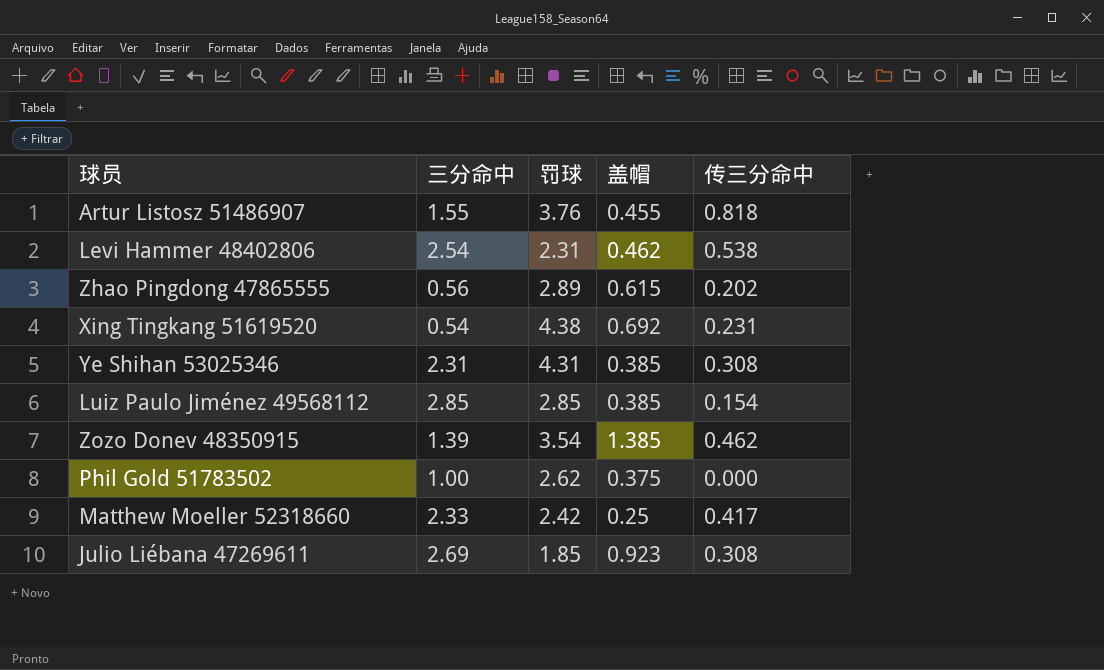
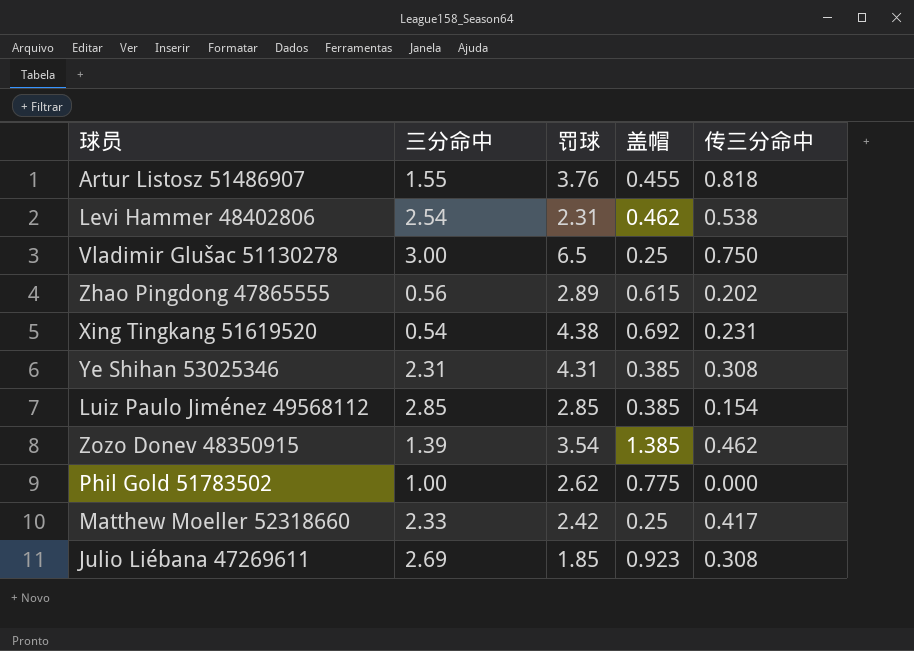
row Vladimir Glušac 51130278: none -> 3.00 | 6.5 | 0.25 | 0.750
Phil Gold 51783502 | 盖帽: 0.375 -> 0.775

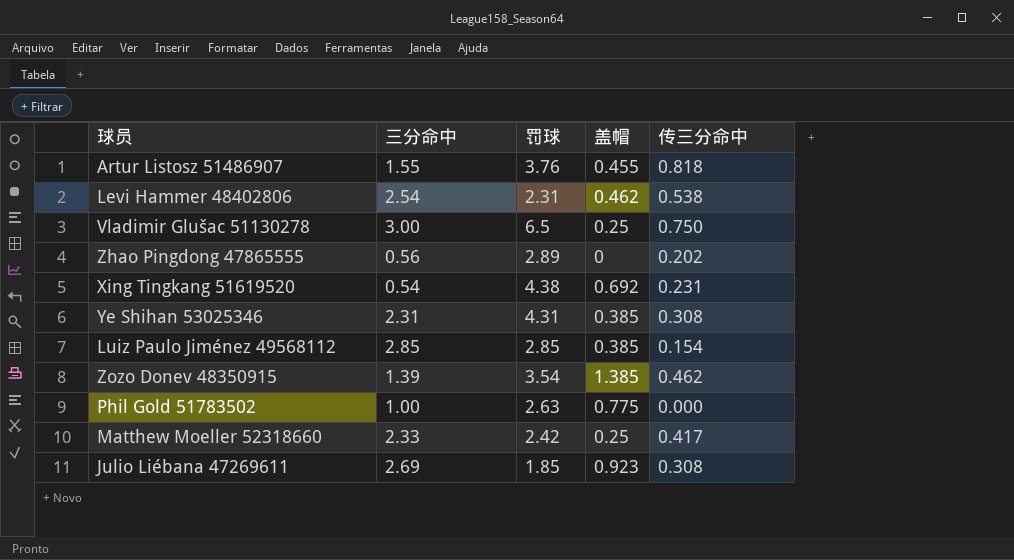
Zhao Pingdong 47865555 | 盖帽: 0.615 -> 0
Phil Gold 51783502 | 罚球: 2.62 -> 2.63

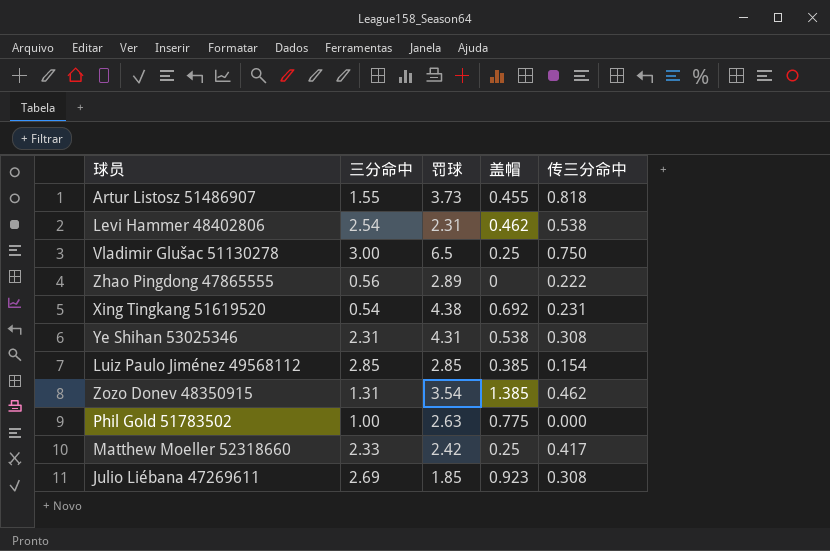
Artur Listosz 51486907 | 罚球: 3.76 -> 3.73
Zhao Pingdong 47865555 | 传三分命中: 0.202 -> 0.222
Ye Shihan 53025346 | 盖帽: 0.385 -> 0.538
Zozo Donev 48350915 | 三分命中: 1.39 -> 1.31

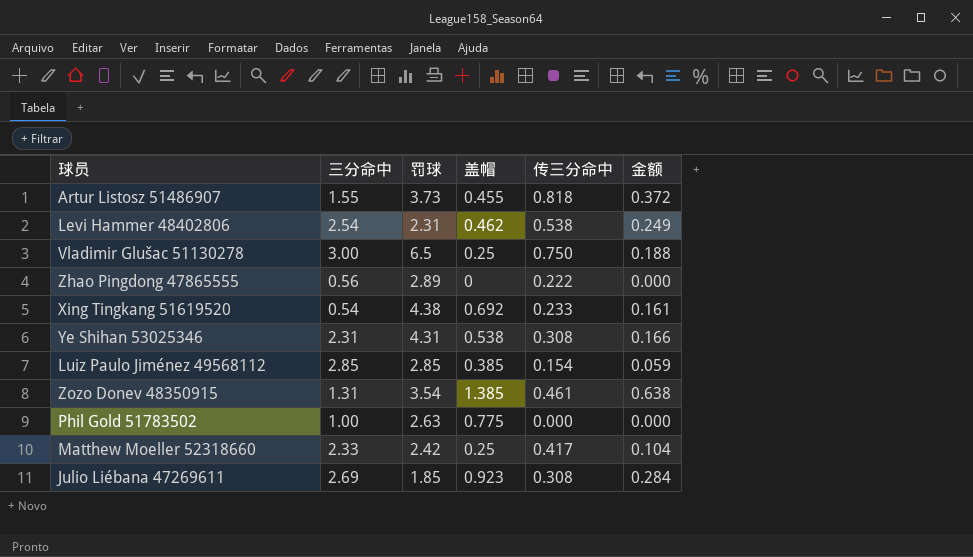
column 金额 | formula: none -> [盖帽] * [传三分命中]
Xing Tingkang 51619520 | 传三分命中: 0.231 -> 0.233
Zozo Donev 48350915 | 传三分命中: 0.462 -> 0.461

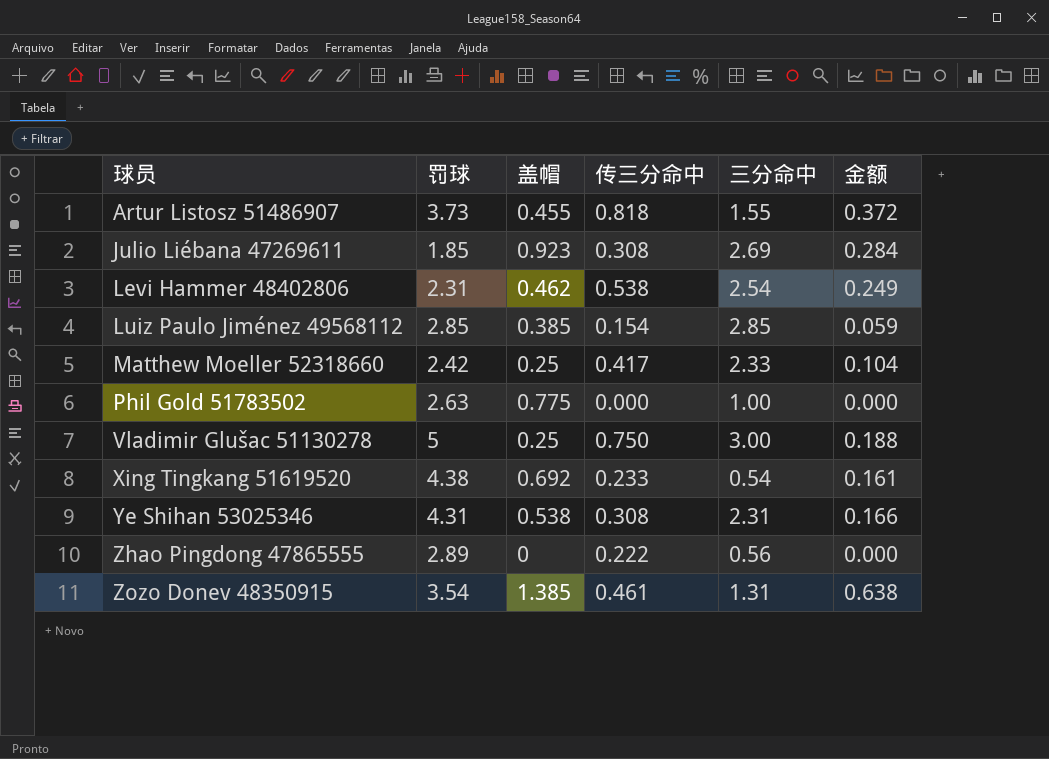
row order: none -> 球员 ascending
column 三分命中 | position: 2 -> 5
Vladimir Glušac 51130278 | 罚球: 6.5 -> 5

